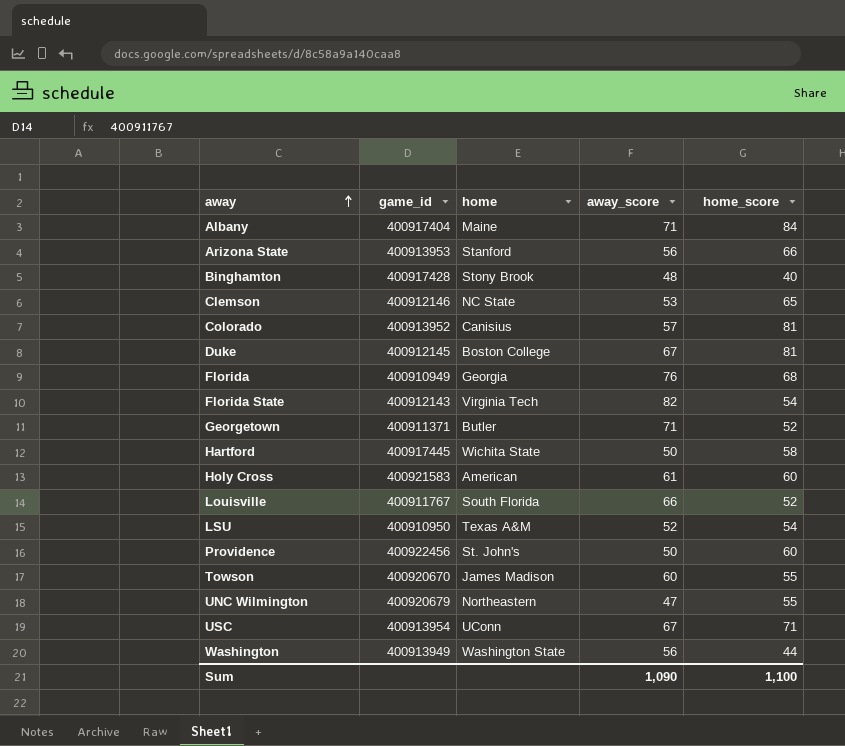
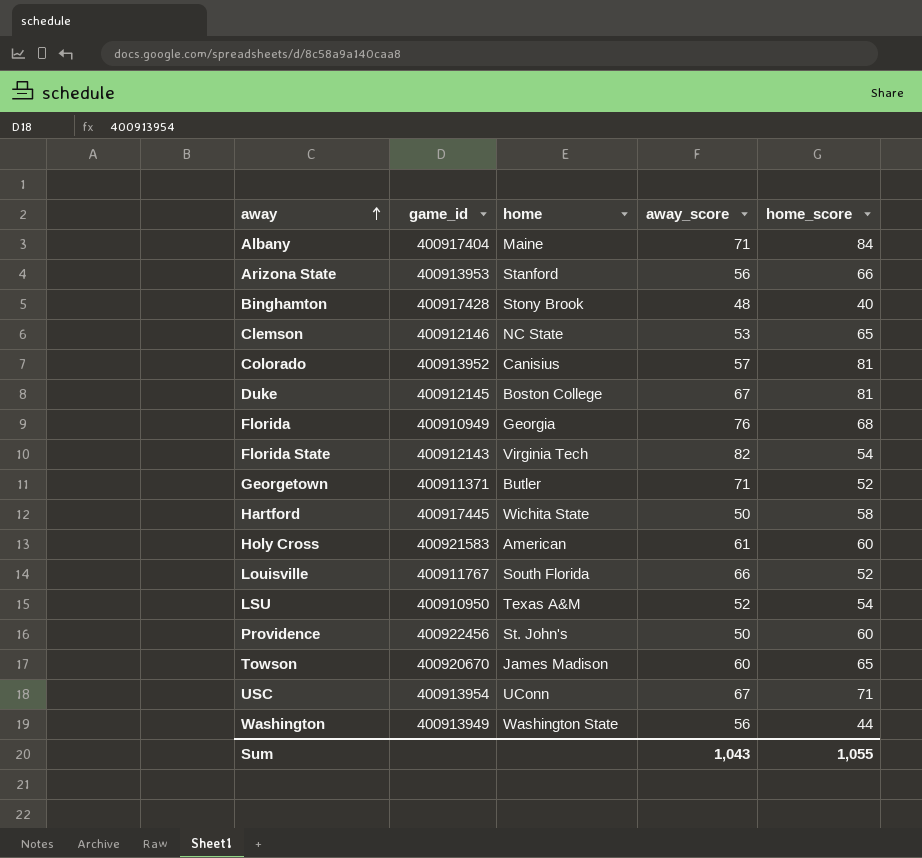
row UNC Wilmington: 400920679 | Northeastern | 47 | 55 -> none
Towson | home_score: 55 -> 65
Sum | away_score: 1,090 -> 1,043
Sum | home_score: 1,100 -> 1,055

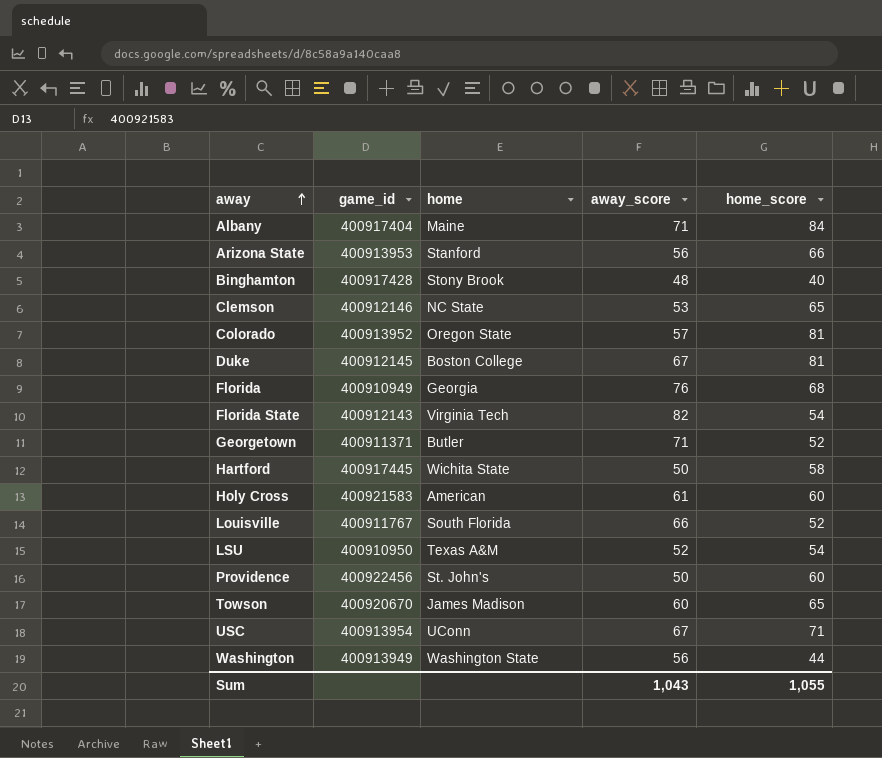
Colorado | home: Canisius -> Oregon State

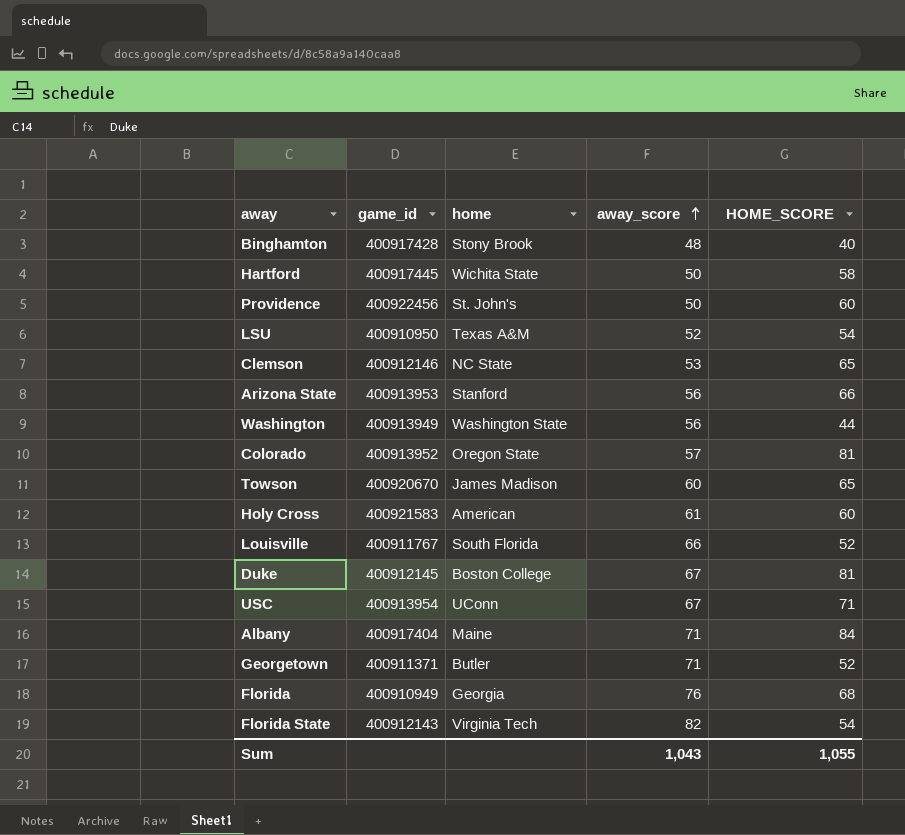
row order: away ascending -> away_score ascending
column name: home_score -> HOME_SCORE

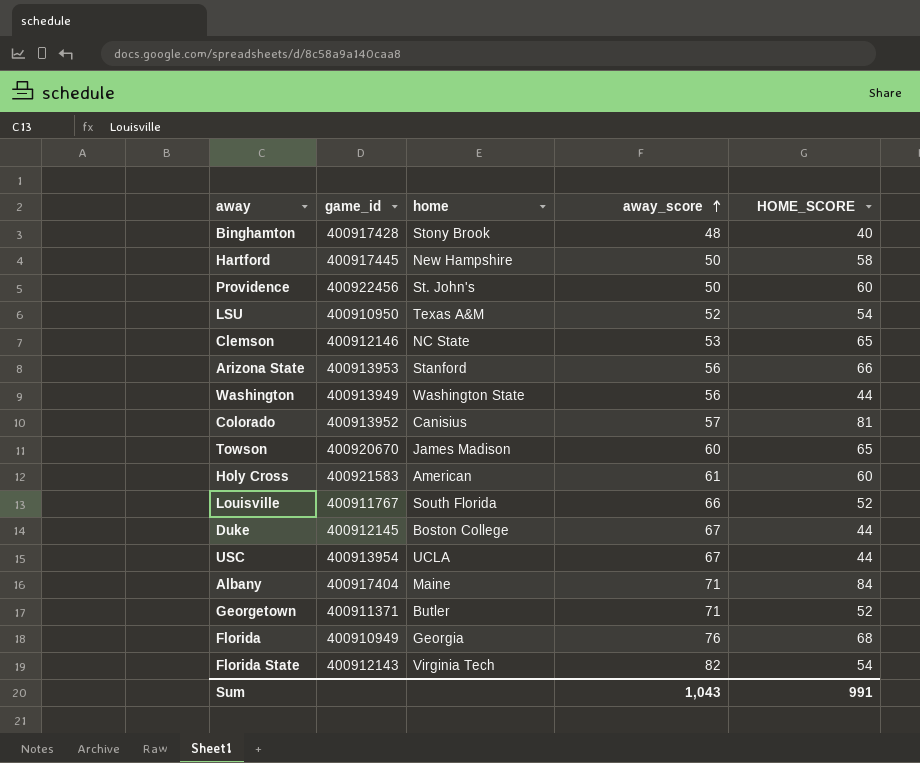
Hartford | home: Wichita State -> New Hampshire
Colorado | home: Oregon State -> Canisius
Duke | HOME_SCORE: 81 -> 44
USC | home: UConn -> UCLA
USC | HOME_SCORE: 71 -> 44
Sum | HOME_SCORE: 1,055 -> 991

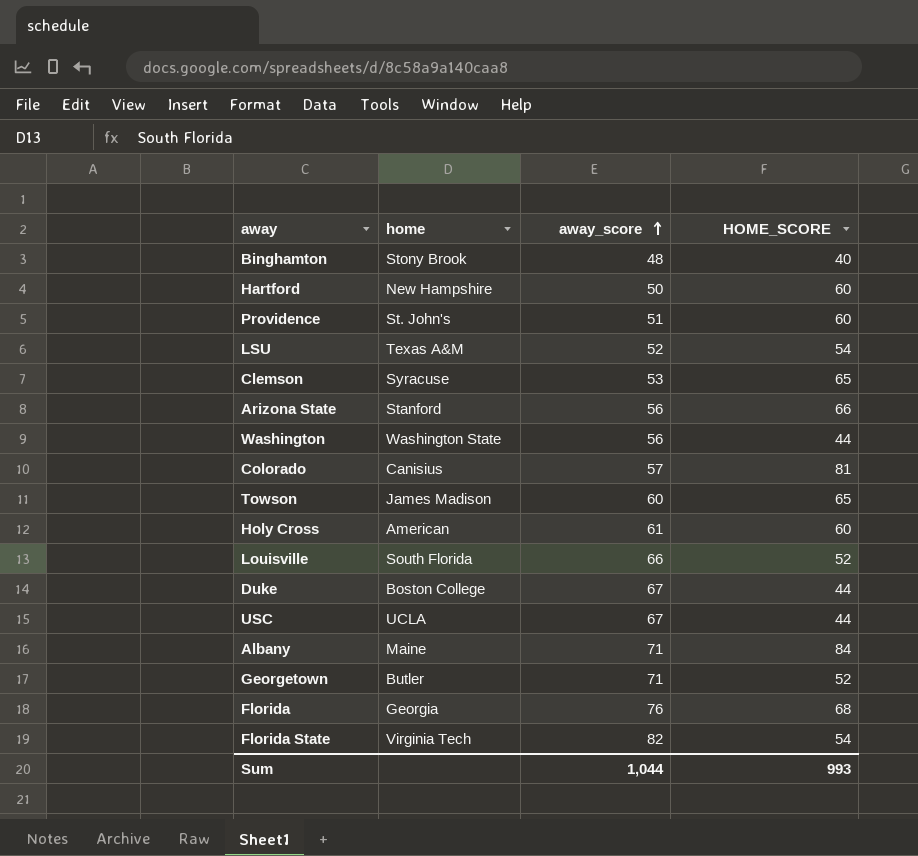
column game_id | position: 2 -> none
Hartford | HOME_SCORE: 58 -> 60
Providence | away_score: 50 -> 51
Clemson | home: NC State -> Syracuse
Sum | away_score: 1,043 -> 1,044
Sum | HOME_SCORE: 991 -> 993

